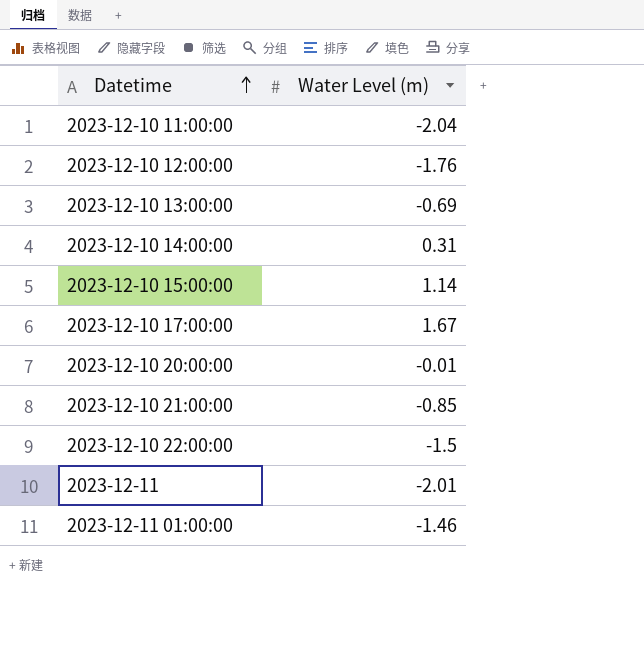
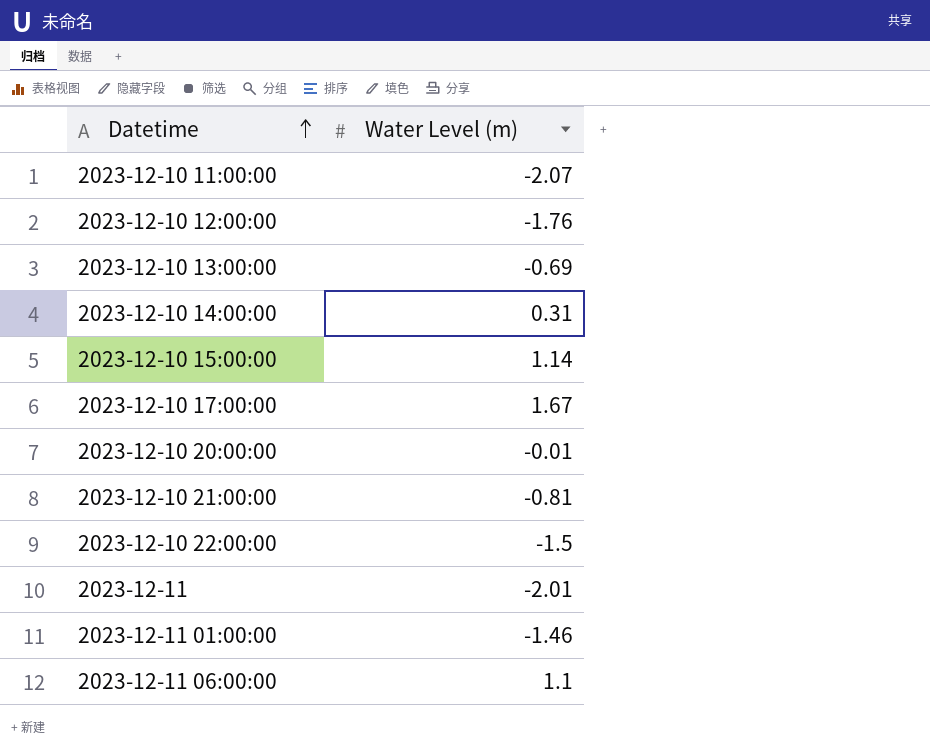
2023-12-10 11:00:00 | Water Level (m): -2.04 -> -2.07
2023-12-10 21:00:00 | Water Level (m): -0.85 -> -0.81
row 2023-12-11 06:00:00: none -> 1.1

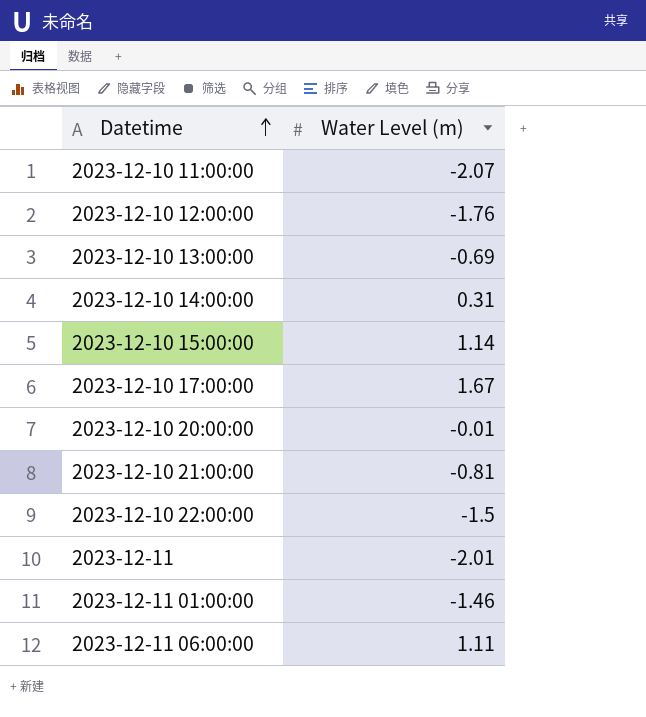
2023-12-11 06:00:00 | Water Level (m): 1.1 -> 1.11

